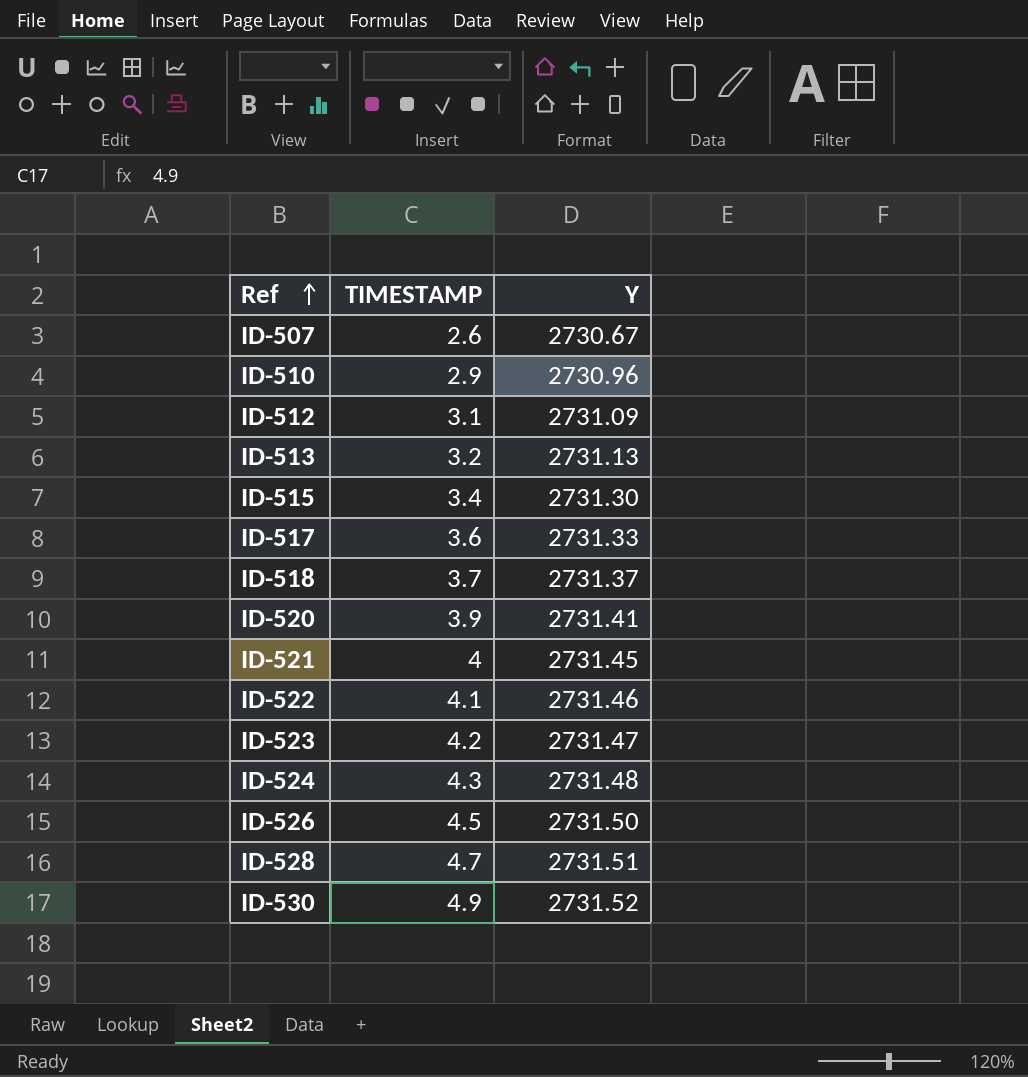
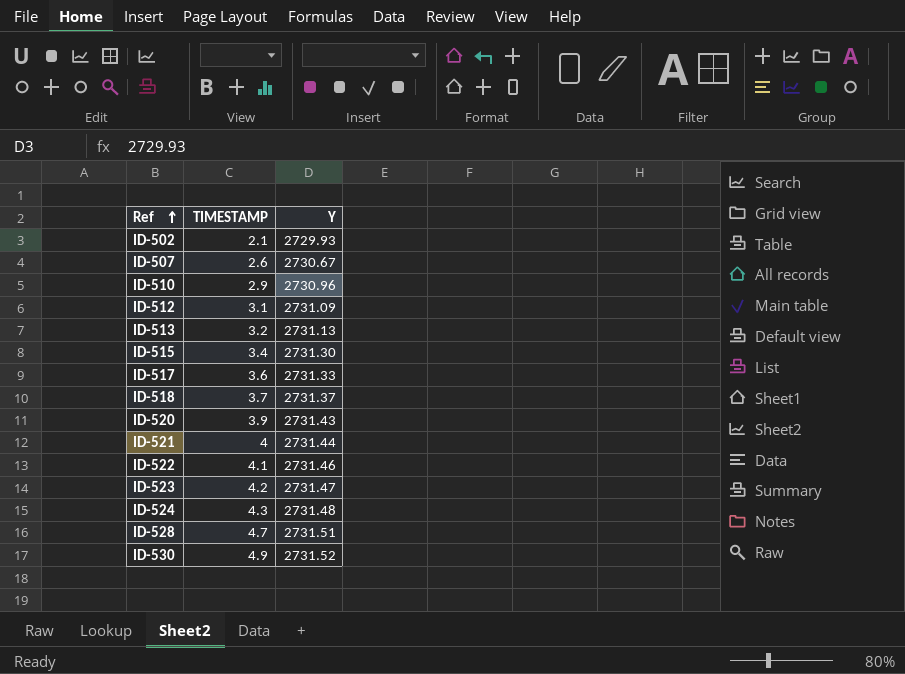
row ID-526: 4.5 | 2731.50 -> none
row ID-502: none -> 2.1 | 2729.93
ID-520 | Y: 2731.41 -> 2731.43
ID-521 | Y: 2731.45 -> 2731.44

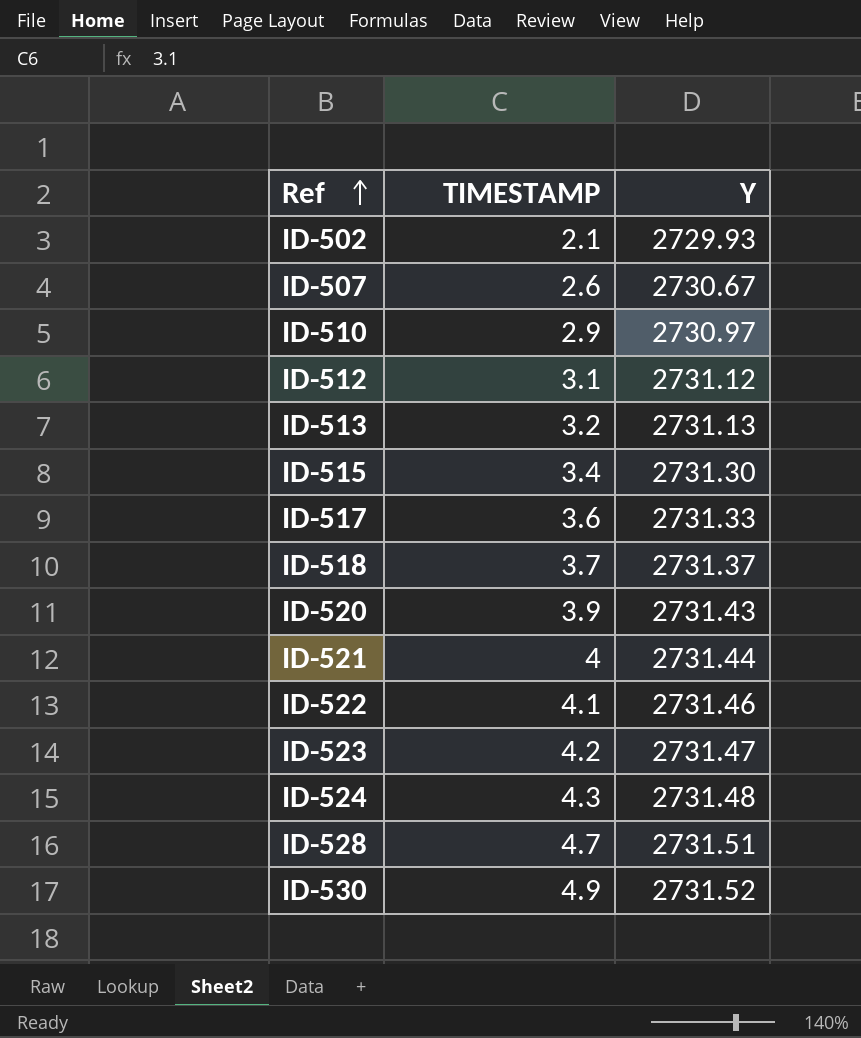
ID-510 | Y: 2730.96 -> 2730.97
ID-512 | Y: 2731.09 -> 2731.12

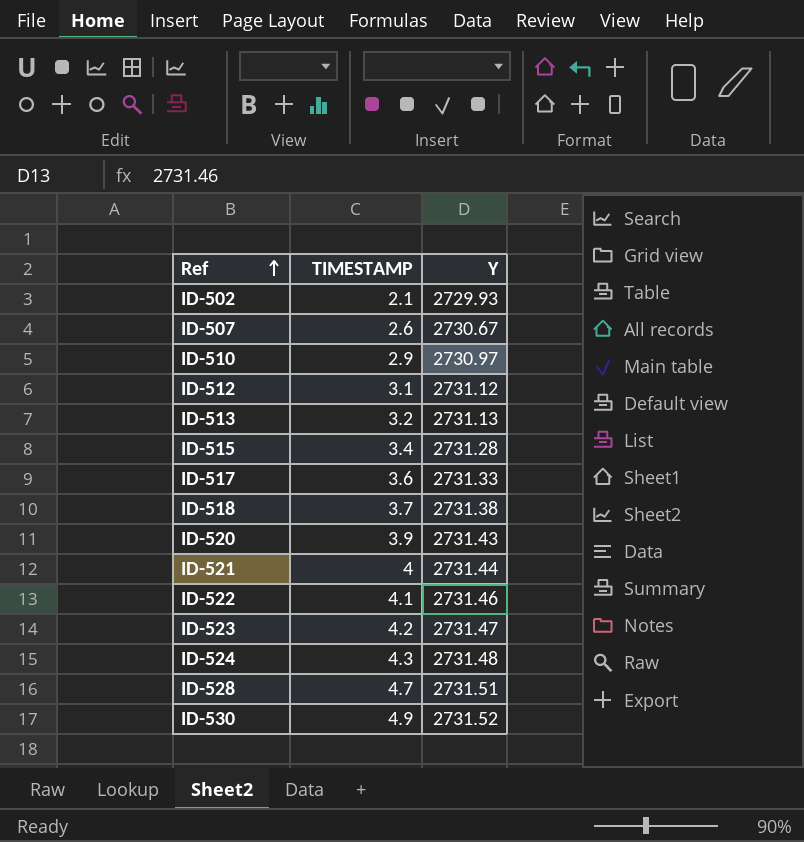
ID-515 | Y: 2731.30 -> 2731.28
ID-518 | Y: 2731.37 -> 2731.38

